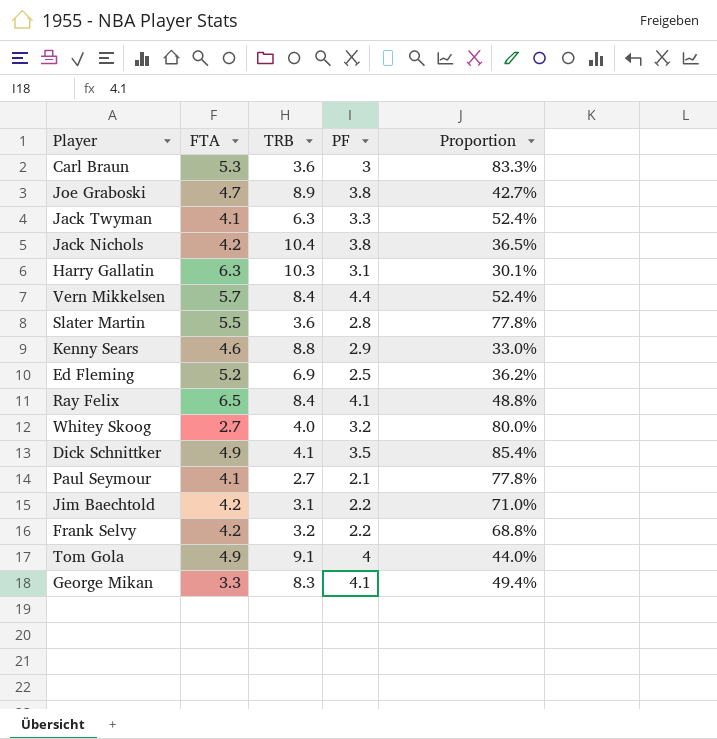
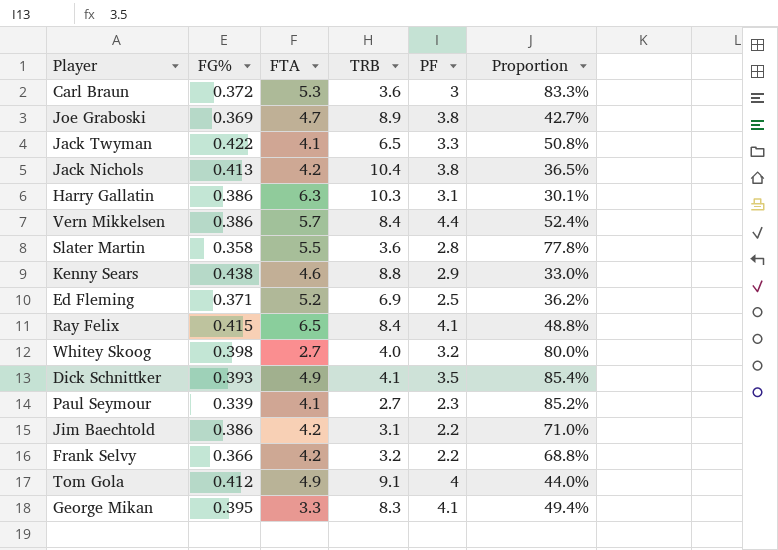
column FG% | position: none -> 2
Jack Twyman | TRB: 6.3 -> 6.5
Jack Twyman | Proportion: 52.4% -> 50.8%
Paul Seymour | PF: 2.1 -> 2.3
Paul Seymour | Proportion: 77.8% -> 85.2%

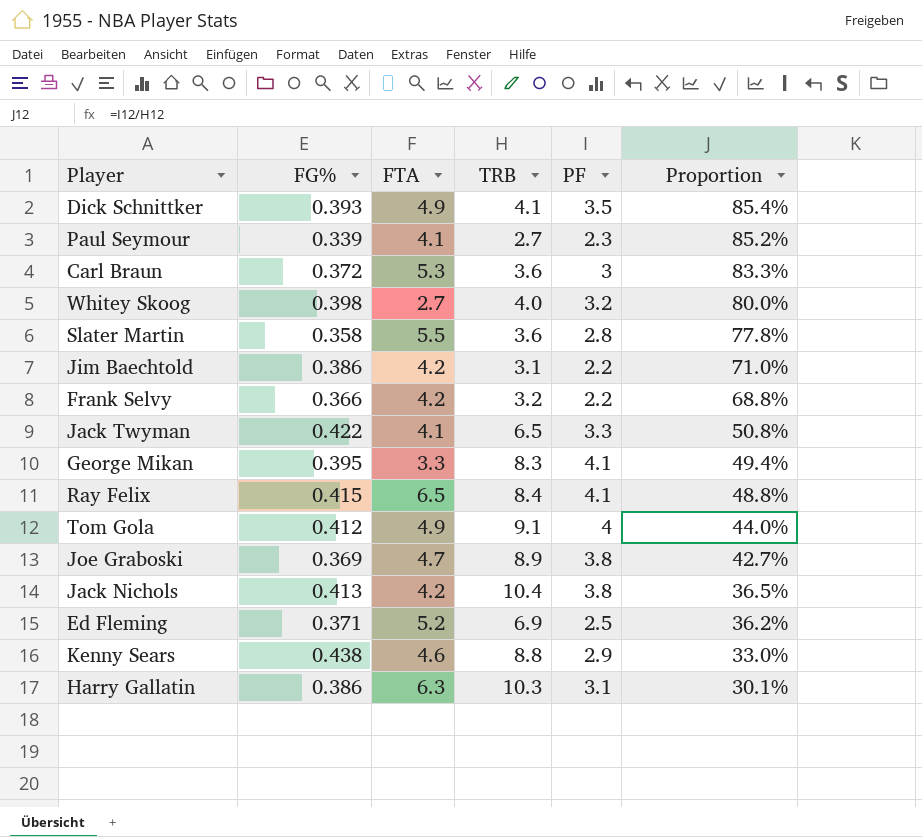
row order: none -> Proportion descending
row Vern Mikkelsen: 0.386 | 5.7 | 8.4 | 4.4 | 52.4% -> none

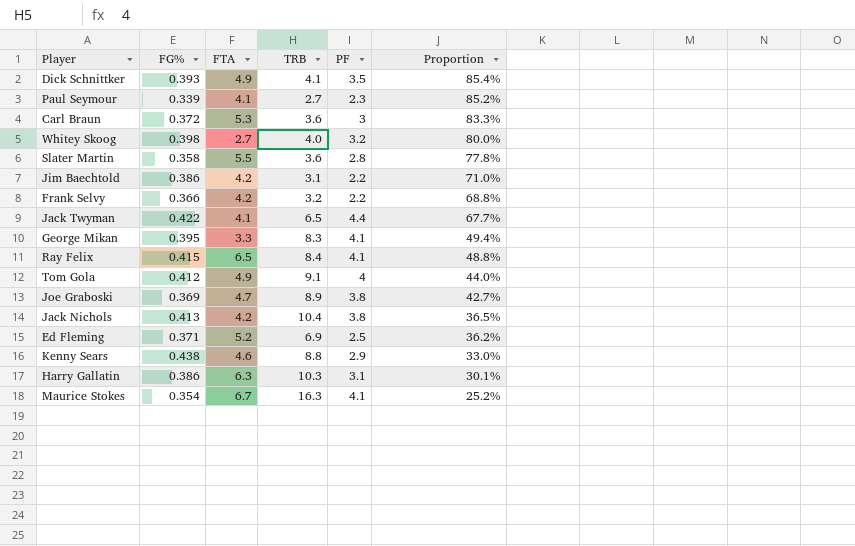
Jack Twyman | PF: 3.3 -> 4.4
Jack Twyman | Proportion: 50.8% -> 67.7%
row Maurice Stokes: none -> 0.354 | 6.7 | 16.3 | 4.1 | 25.2%

